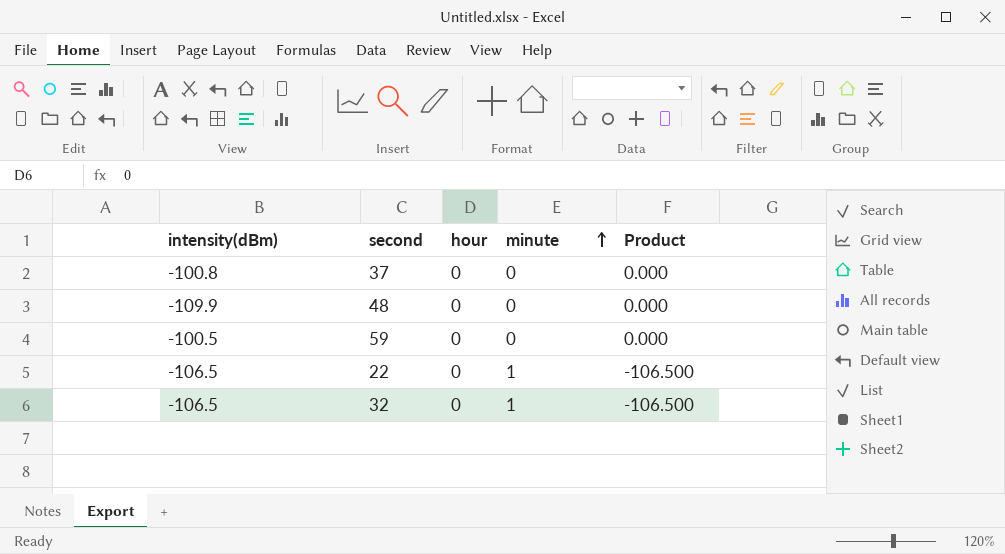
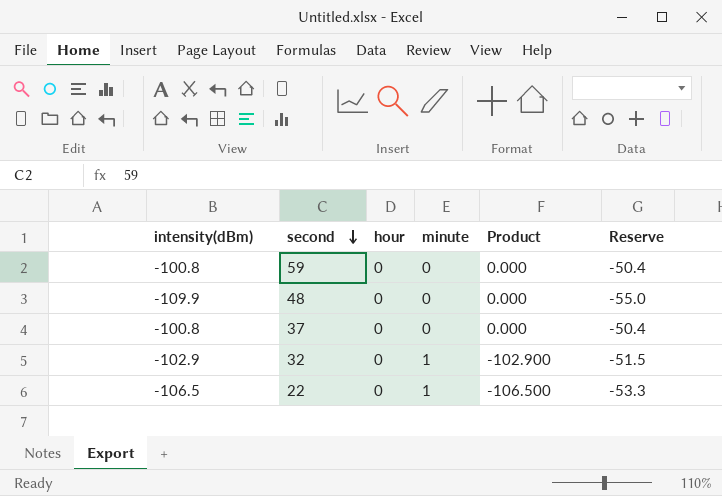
row order: minute ascending -> second descending
column Reserve | formula: none -> [intensity(dBm)] * 0.5
59 | intensity(dBm): -100.5 -> -100.8
32 | intensity(dBm): -106.5 -> -102.9
32 | Product: -106.500 -> -102.900

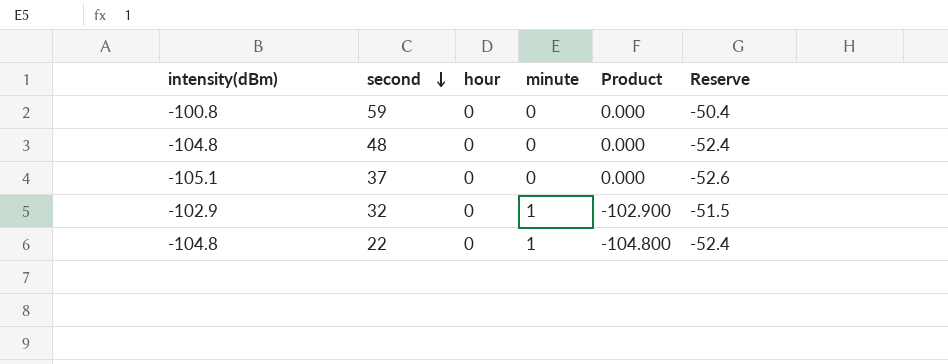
48 | intensity(dBm): -109.9 -> -104.8
48 | Reserve: -55.0 -> -52.4
37 | intensity(dBm): -100.8 -> -105.1
37 | Reserve: -50.4 -> -52.6
22 | intensity(dBm): -106.5 -> -104.8
22 | Product: -106.500 -> -104.800
22 | Reserve: -53.3 -> -52.4

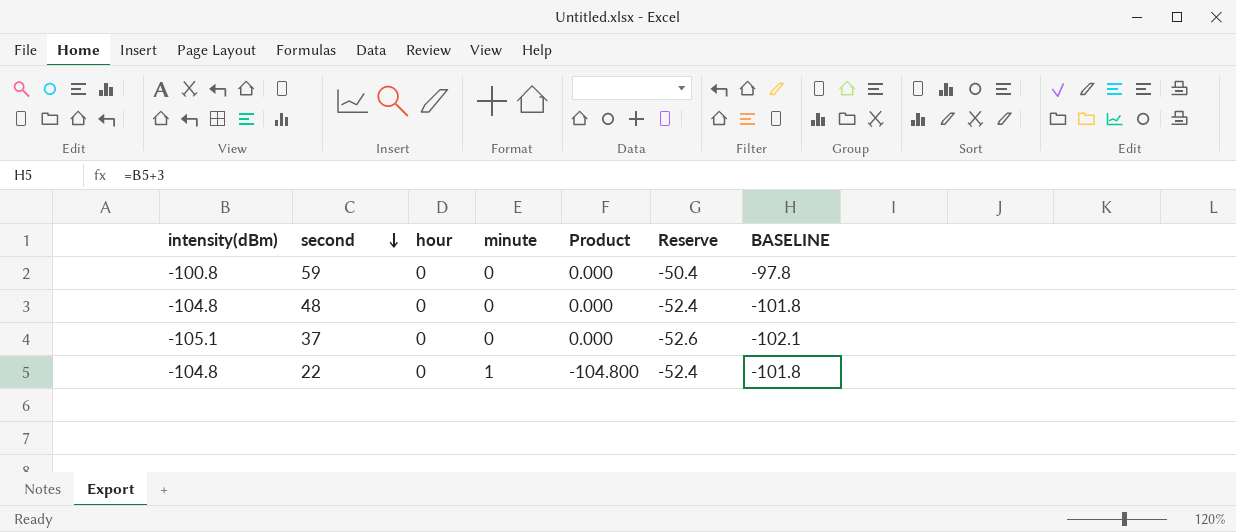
column BASELINE | formula: none -> [intensity(dBm)] + 3
row 32: -102.9 | 0 | 1 | -102.900 | -51.5 -> none

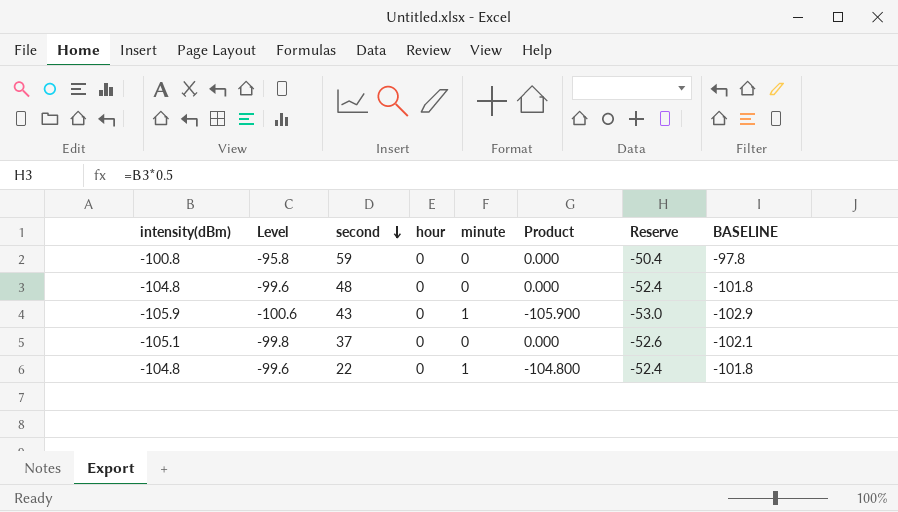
column Level | formula: none -> [intensity(dBm)] * 0.95
row 43: none -> -105.9 | -100.6 | 0 | 1 | -105.900 | -53.0 | -102.9

